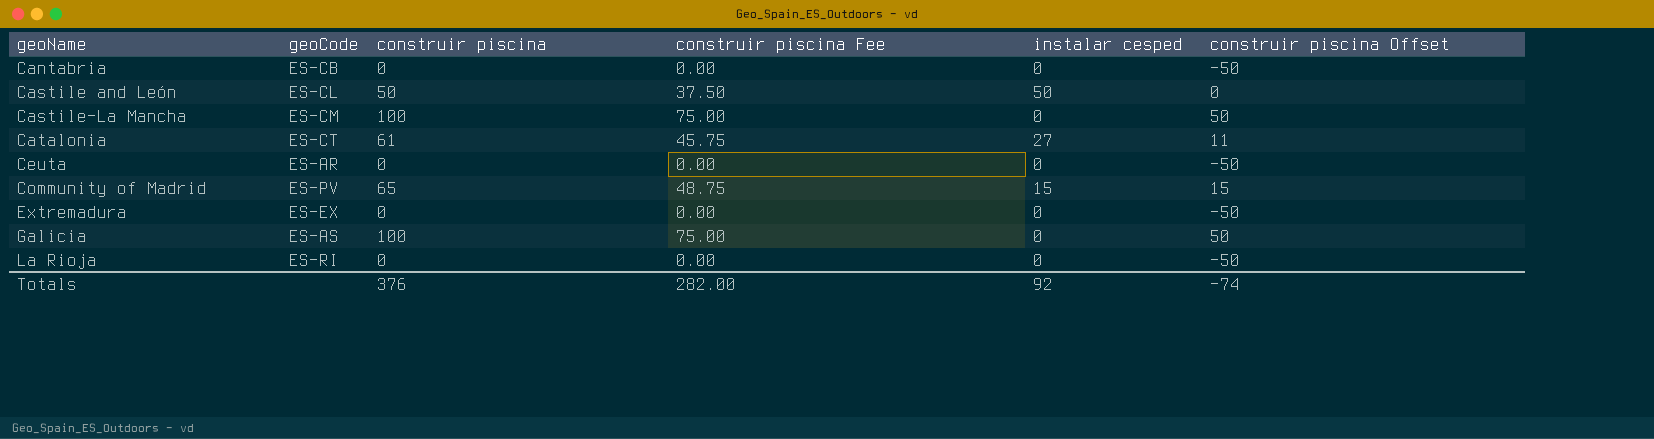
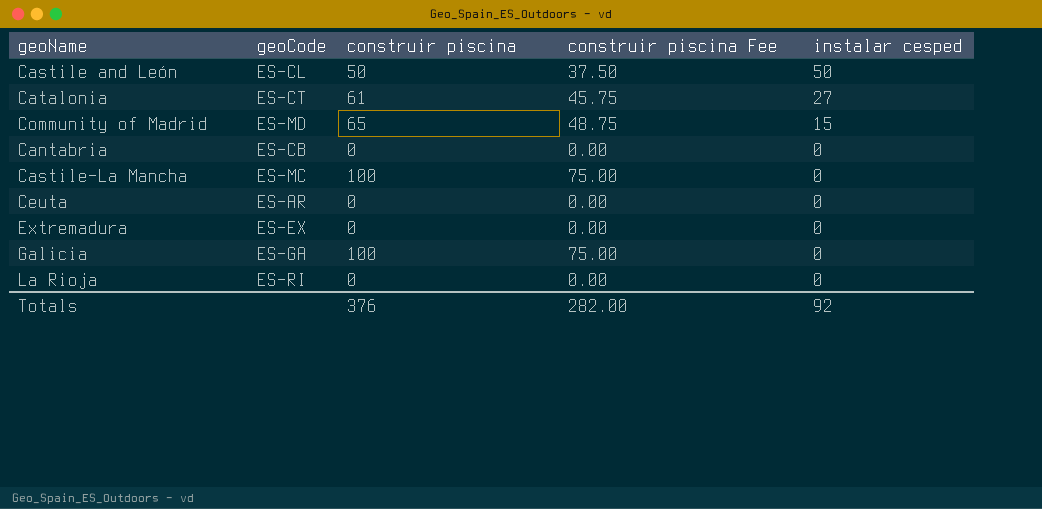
row order: geoName ascending -> instalar cesped descending
column construir piscina Offset | formula: [construir piscina] - 50 -> none
Community of Madrid | geoCode: ES-PV -> ES-MD
Castile-La Mancha | geoCode: ES-CM -> ES-MC
Galicia | geoCode: ES-AS -> ES-GA

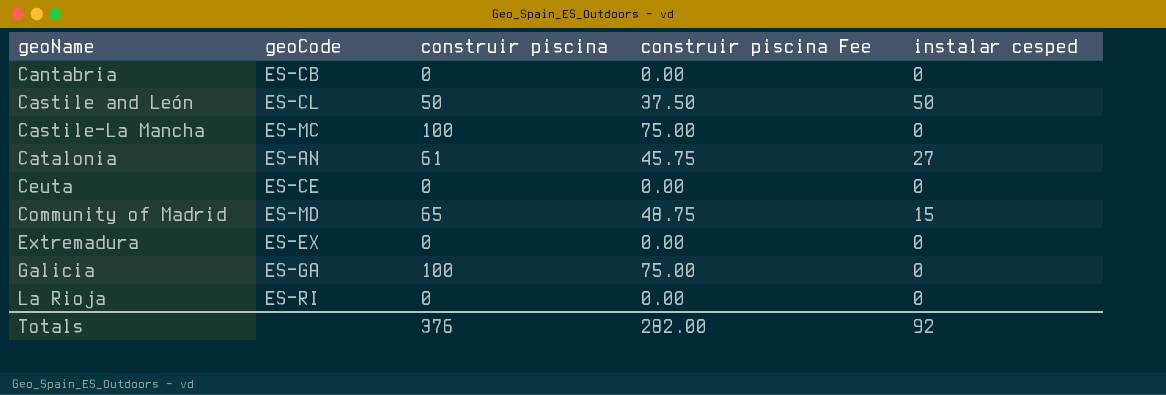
row order: instalar cesped descending -> geoName ascending
Catalonia | geoCode: ES-CT -> ES-AN
Ceuta | geoCode: ES-AR -> ES-CE

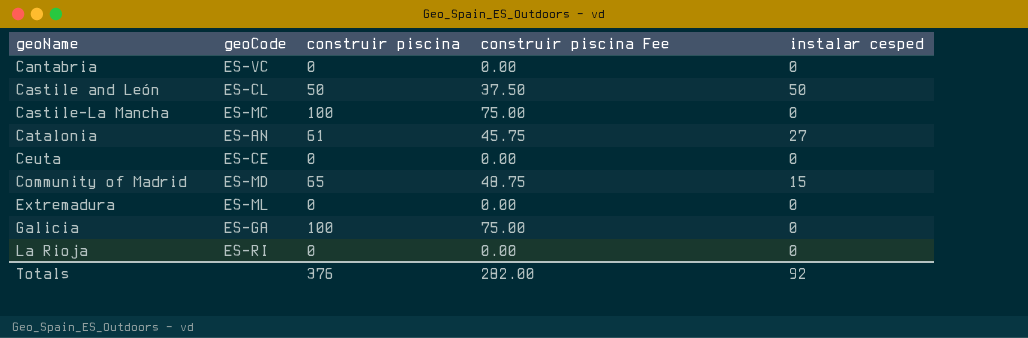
Cantabria | geoCode: ES-CB -> ES-VC
Extremadura | geoCode: ES-EX -> ES-ML

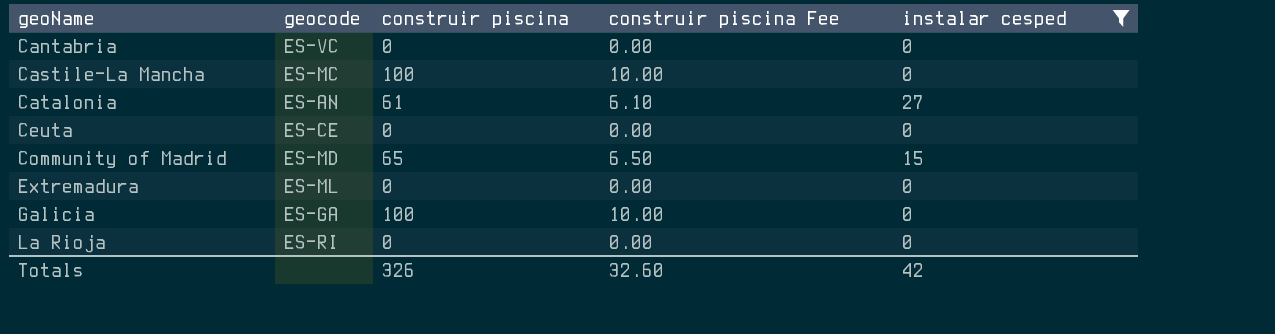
filter: none -> instalar cesped != 50
column name: geoCode -> geocode
column construir piscina Fee | formula: [construir piscina] * 0.75 -> [construir piscina] * 0.1
Totals | construir piscina: 376 -> 326
Totals | construir piscina Fee: 282.00 -> 32.60
Totals | instalar cesped: 92 -> 42

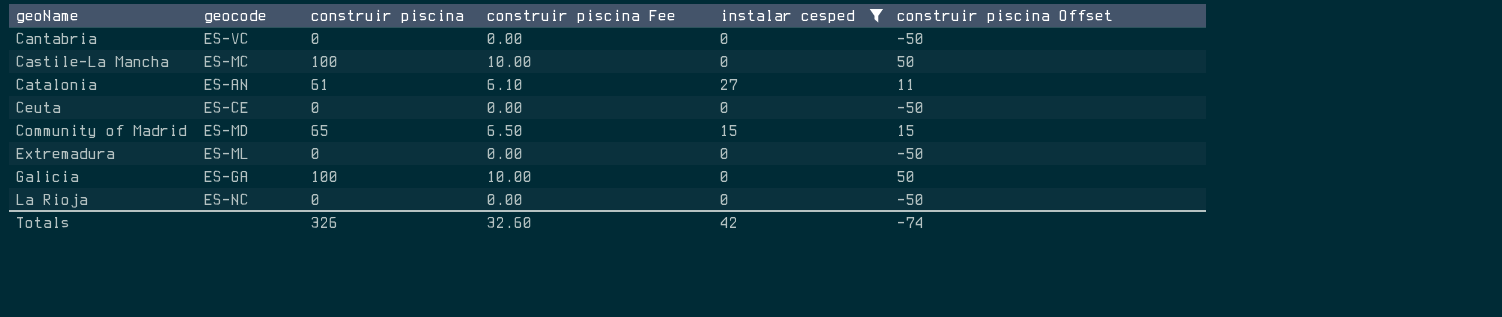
column construir piscina Offset | formula: none -> [construir piscina] - 50
La Rioja | geocode: ES-RI -> ES-NC

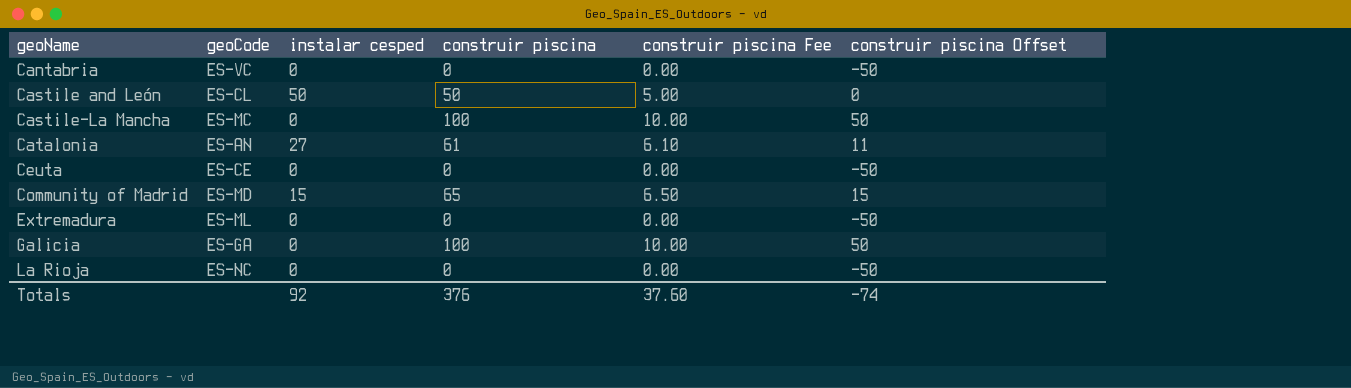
filter: instalar cesped != 50 -> none
column name: geocode -> geoCode
column instalar cesped | position: 5 -> 3
Totals | instalar cesped: 42 -> 92
Totals | construir piscina: 326 -> 376
Totals | construir piscina Fee: 32.60 -> 37.60

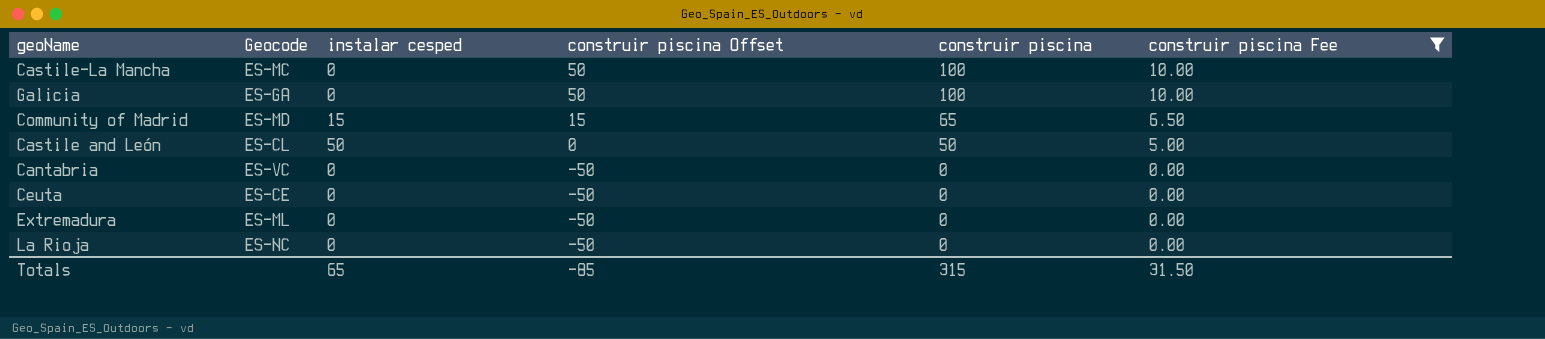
filter: none -> construir piscina Fee != 6.10
row order: geoName ascending -> construir piscina Offset descending
column name: geoCode -> Geocode
column construir piscina Offset | position: 6 -> 4
Totals | instalar cesped: 92 -> 65
Totals | construir piscina Offset: -74 -> -85
Totals | construir piscina: 376 -> 315
Totals | construir piscina Fee: 37.60 -> 31.50

